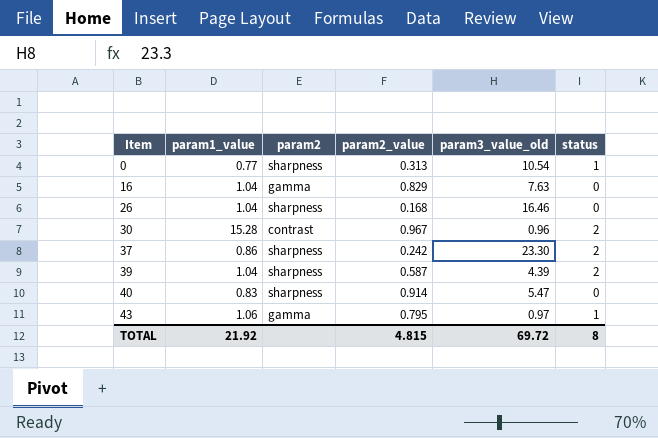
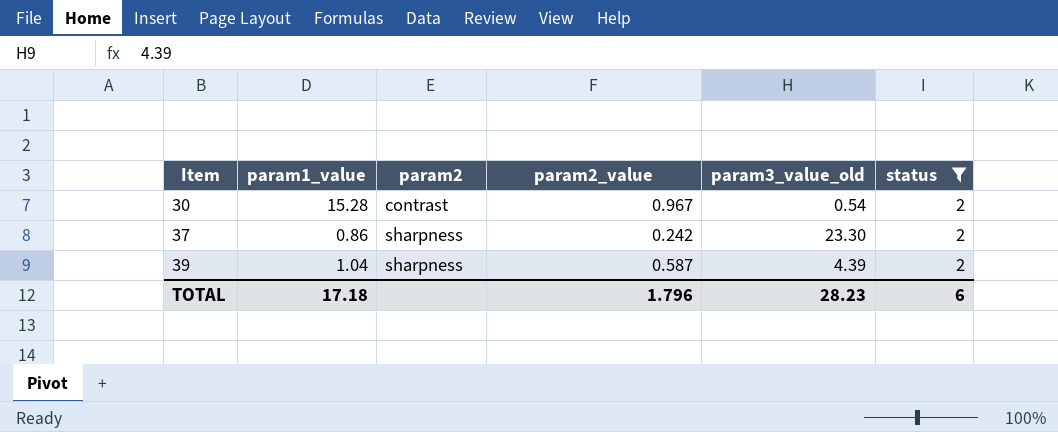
filter: none -> status = 2
30 | param3_value_old: 0.96 -> 0.54
TOTAL | param1_value: 21.92 -> 17.18
TOTAL | param2_value: 4.815 -> 1.796
TOTAL | param3_value_old: 69.72 -> 28.23
TOTAL | status: 8 -> 6

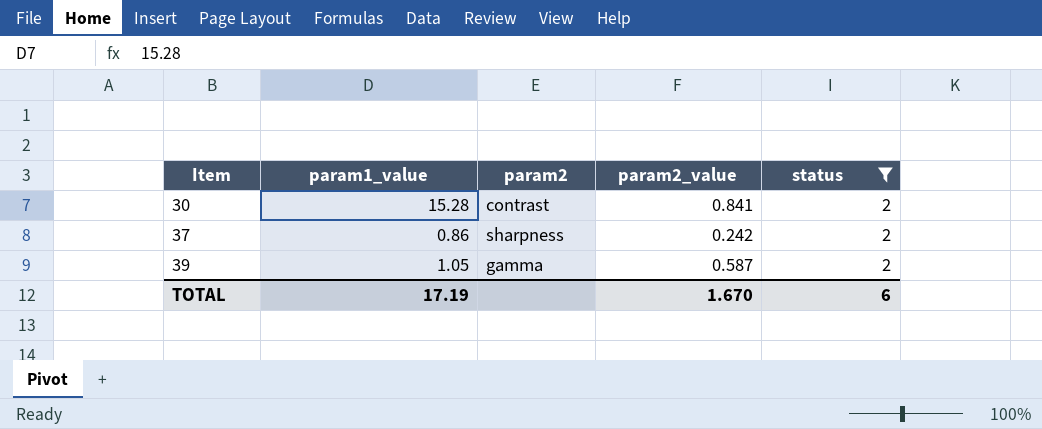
column param3_value_old | position: 5 -> none
30 | param2_value: 0.967 -> 0.841
39 | param1_value: 1.04 -> 1.05
39 | param2: sharpness -> gamma
TOTAL | param1_value: 17.18 -> 17.19
TOTAL | param2_value: 1.796 -> 1.670

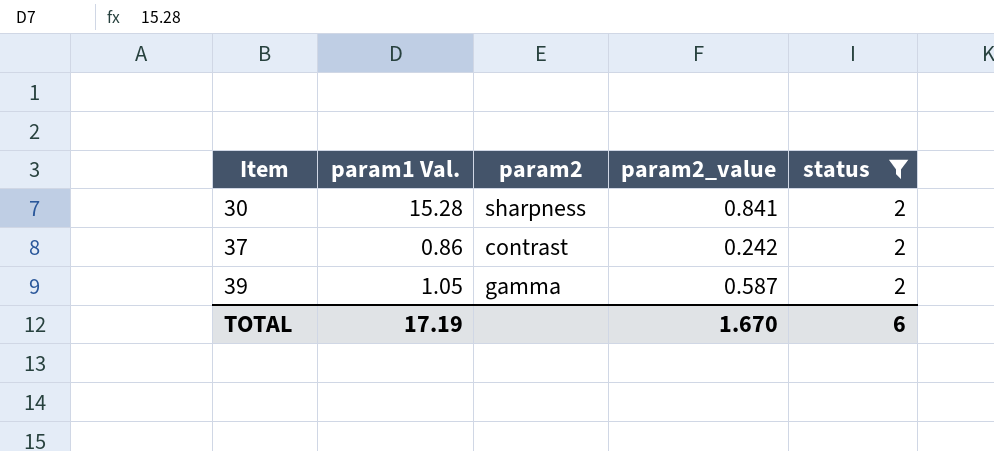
column name: param1_value -> param1 Val.
30 | param2: contrast -> sharpness
37 | param2: sharpness -> contrast

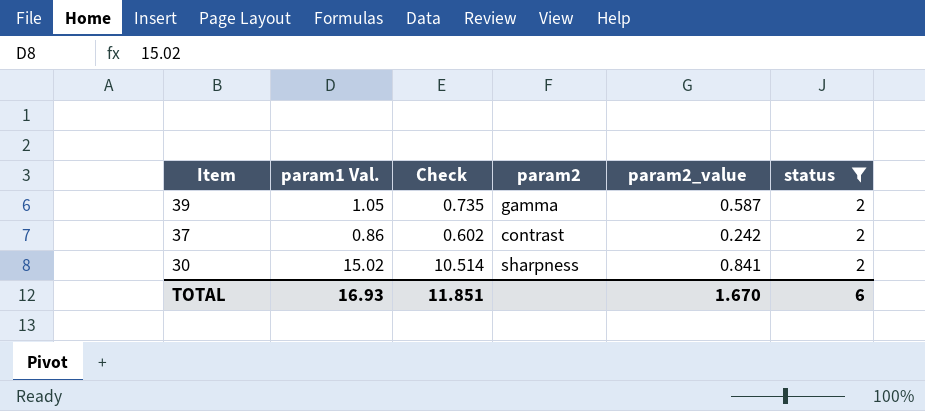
row order: Item ascending -> Item descending
column Check | formula: none -> [param1 Val.] * 0.7
30 | param1 Val.: 15.28 -> 15.02
TOTAL | param1 Val.: 17.19 -> 16.93

